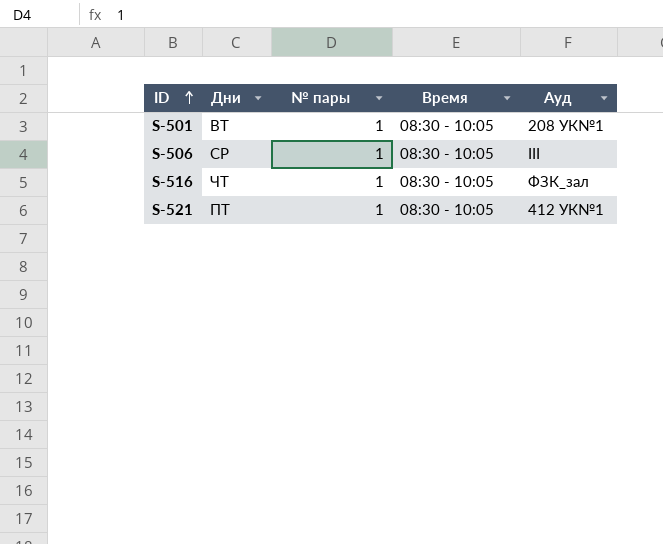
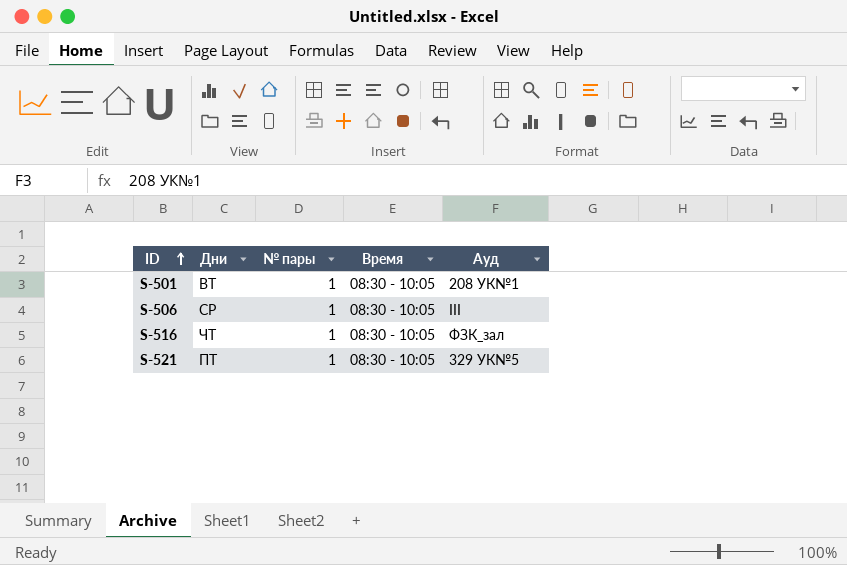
S-521 | Ауд: 412 УК№1 -> 329 УК№5

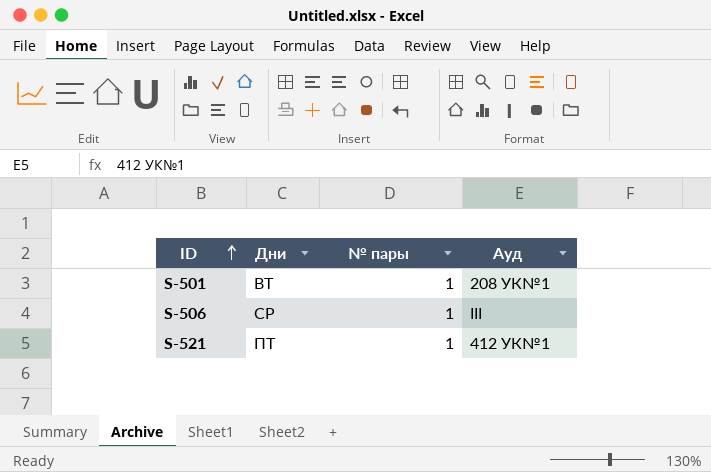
column Время | position: 4 -> none
row S-516: ЧТ | 1 | 08:30 - 10:05 | ФЗК_зал -> none
S-521 | Ауд: 329 УК№5 -> 412 УК№1

